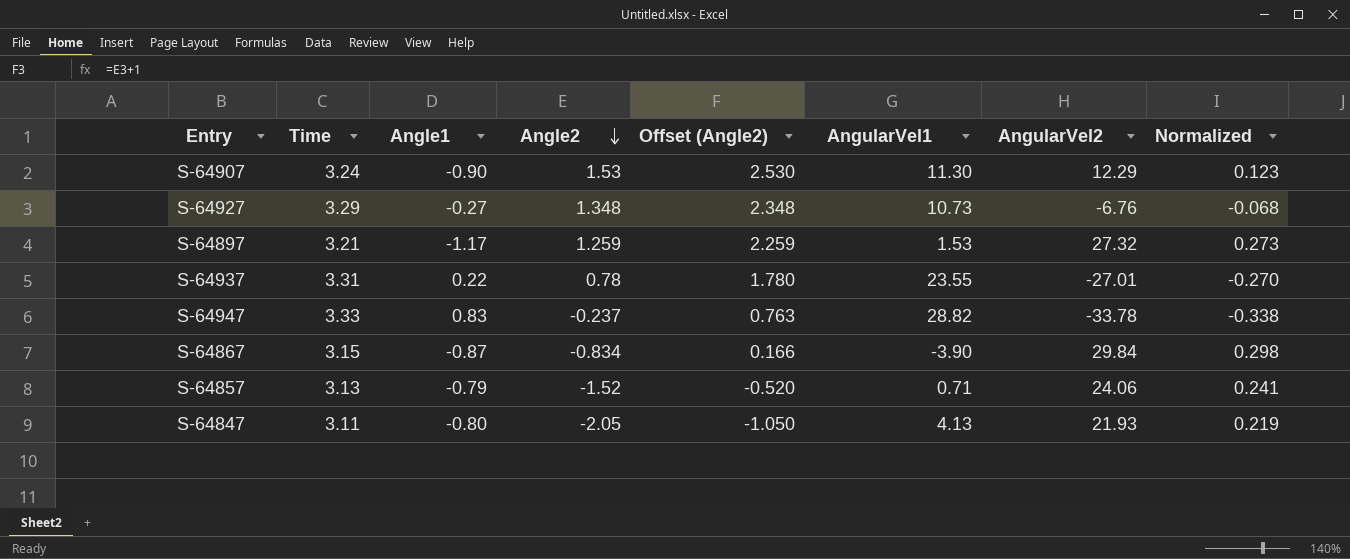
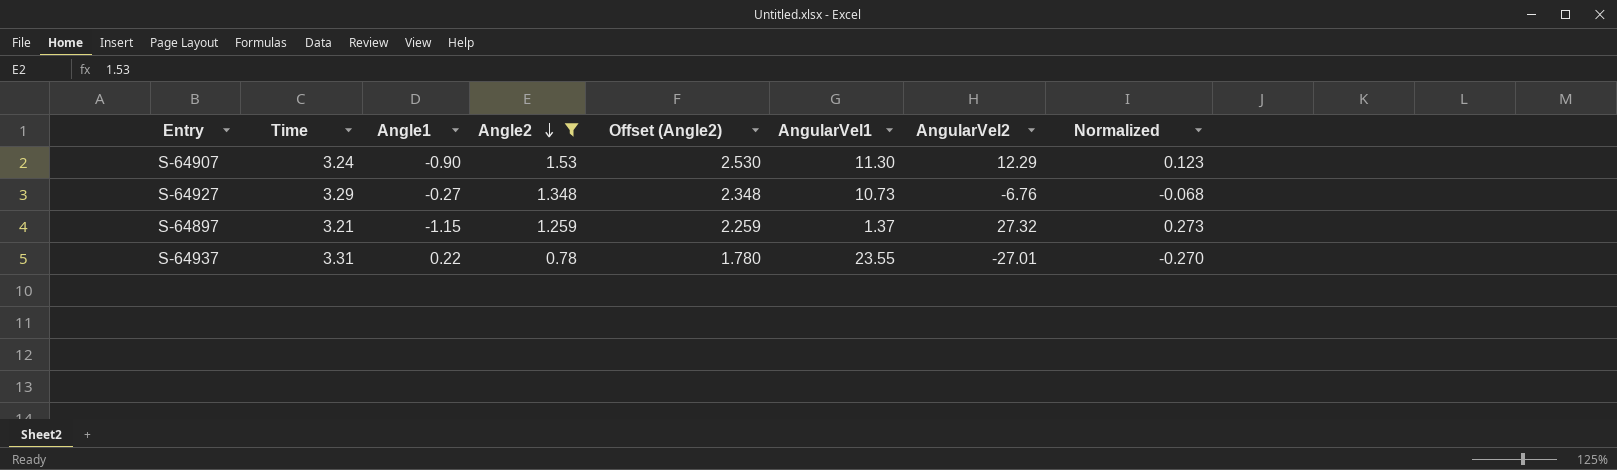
filter: none -> Angle2 >= 0.78
S-64897 | Angle1: -1.17 -> -1.15
S-64897 | AngularVel1: 1.53 -> 1.37

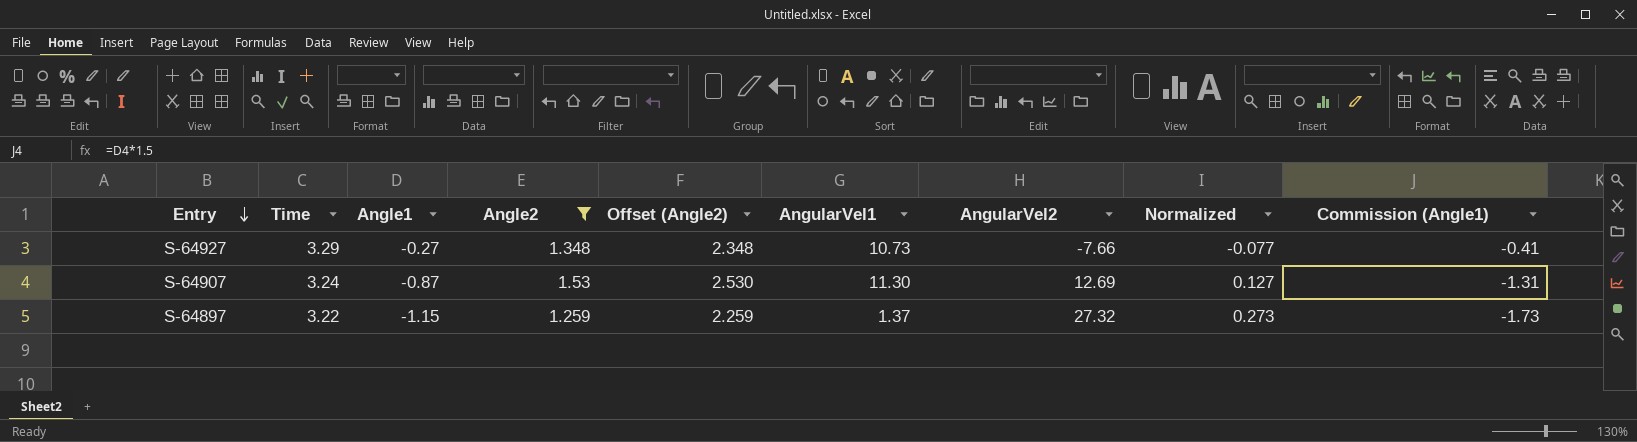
row order: Angle2 descending -> Entry descending
column Commission (Angle1) | formula: none -> [Angle1] * 1.5
row S-64937: 3.31 | 0.22 | 0.78 | 1.780 | 23.55 | -27.01 | -0.270 -> none
S-64927 | AngularVel2: -6.76 -> -7.66
S-64927 | Normalized: -0.068 -> -0.077
S-64907 | Angle1: -0.90 -> -0.87
S-64907 | AngularVel2: 12.29 -> 12.69
S-64907 | Normalized: 0.123 -> 0.127
S-64897 | Time: 3.21 -> 3.22

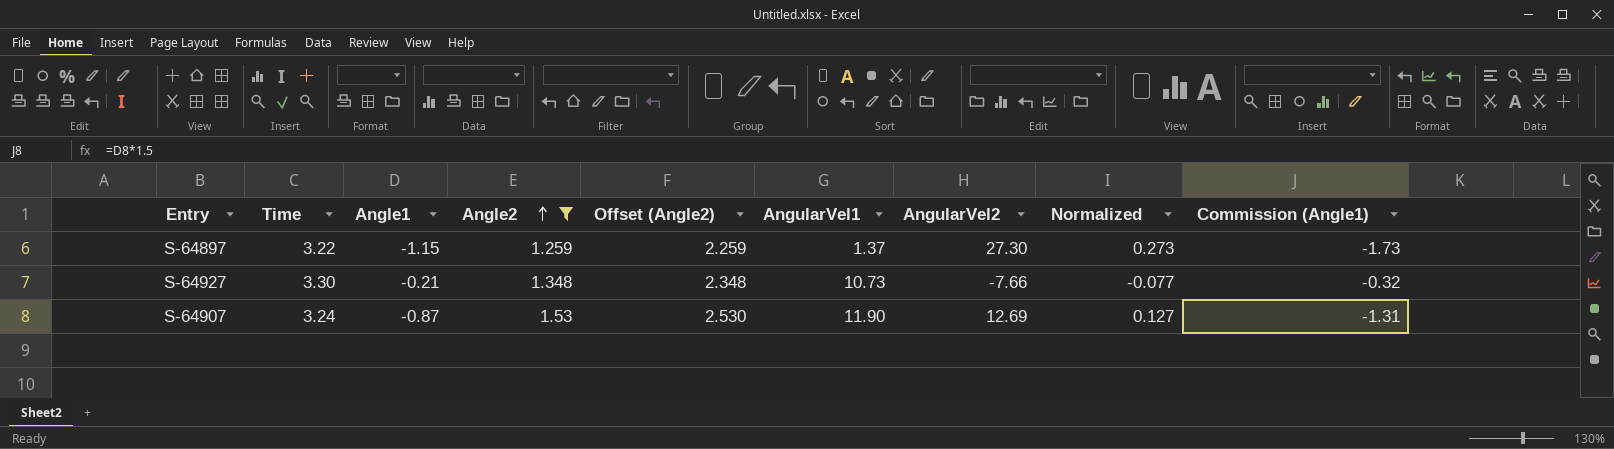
row order: Entry descending -> Angle2 ascending
S-64897 | AngularVel2: 27.32 -> 27.30
S-64927 | Time: 3.29 -> 3.30
S-64927 | Angle1: -0.27 -> -0.21
S-64927 | Commission (Angle1): -0.41 -> -0.32
S-64907 | AngularVel1: 11.30 -> 11.90

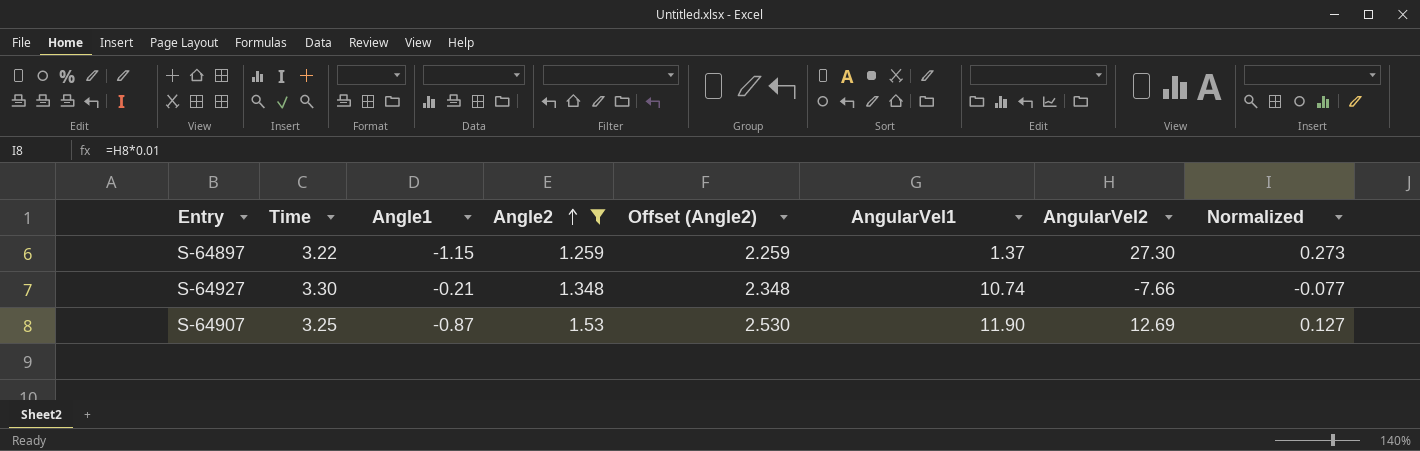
column Commission (Angle1) | formula: [Angle1] * 1.5 -> none
S-64927 | AngularVel1: 10.73 -> 10.74
S-64907 | Time: 3.24 -> 3.25

